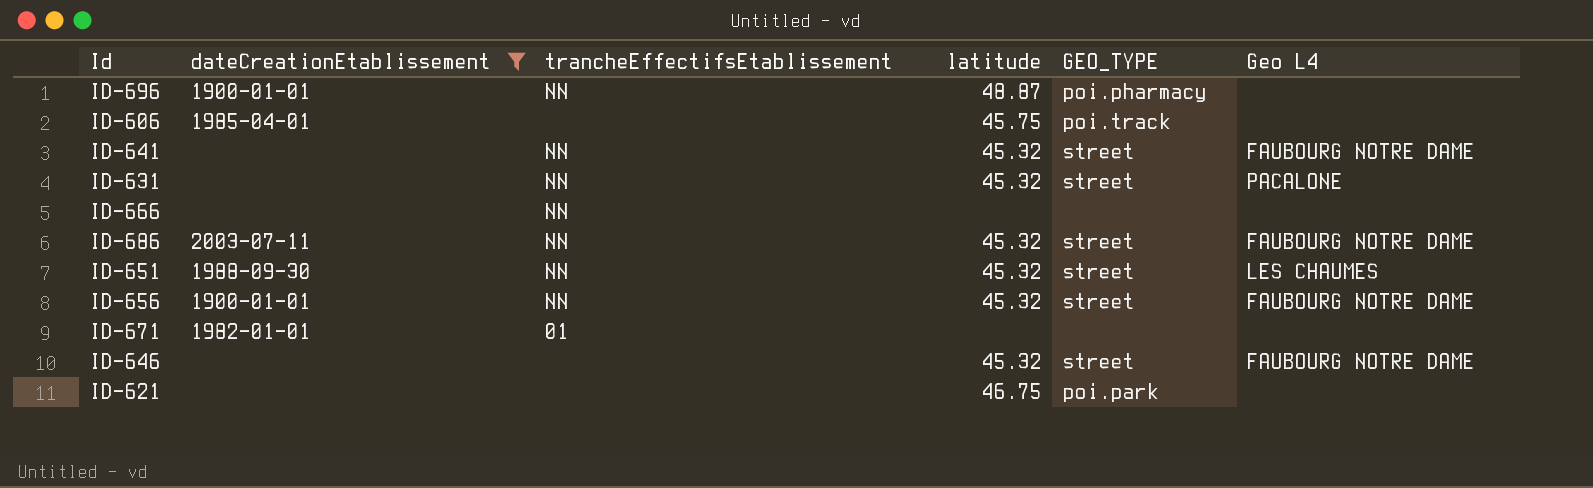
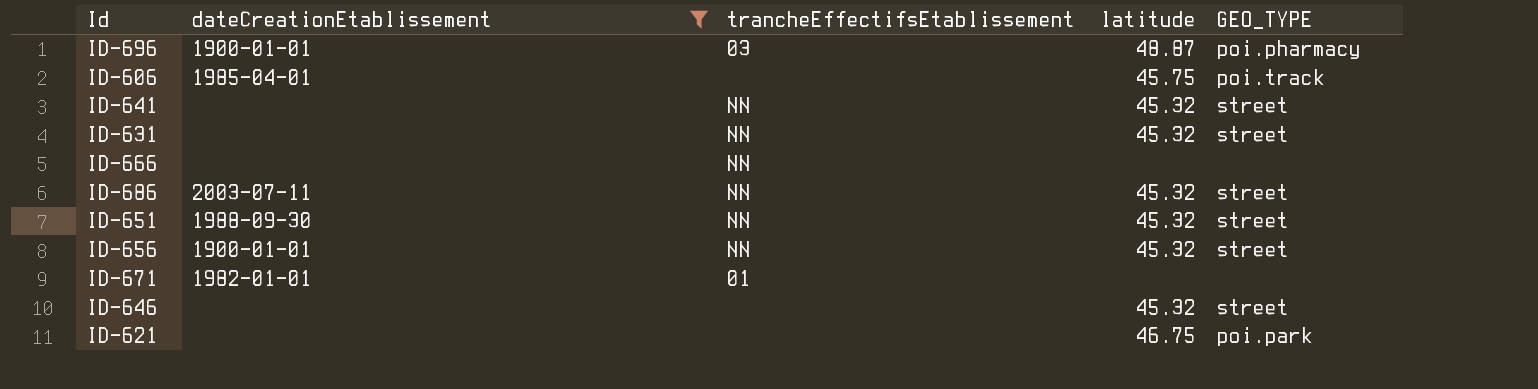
column Geo L4 | position: 6 -> none
ID-696 | trancheEffectifsEtablissement: NN -> 03

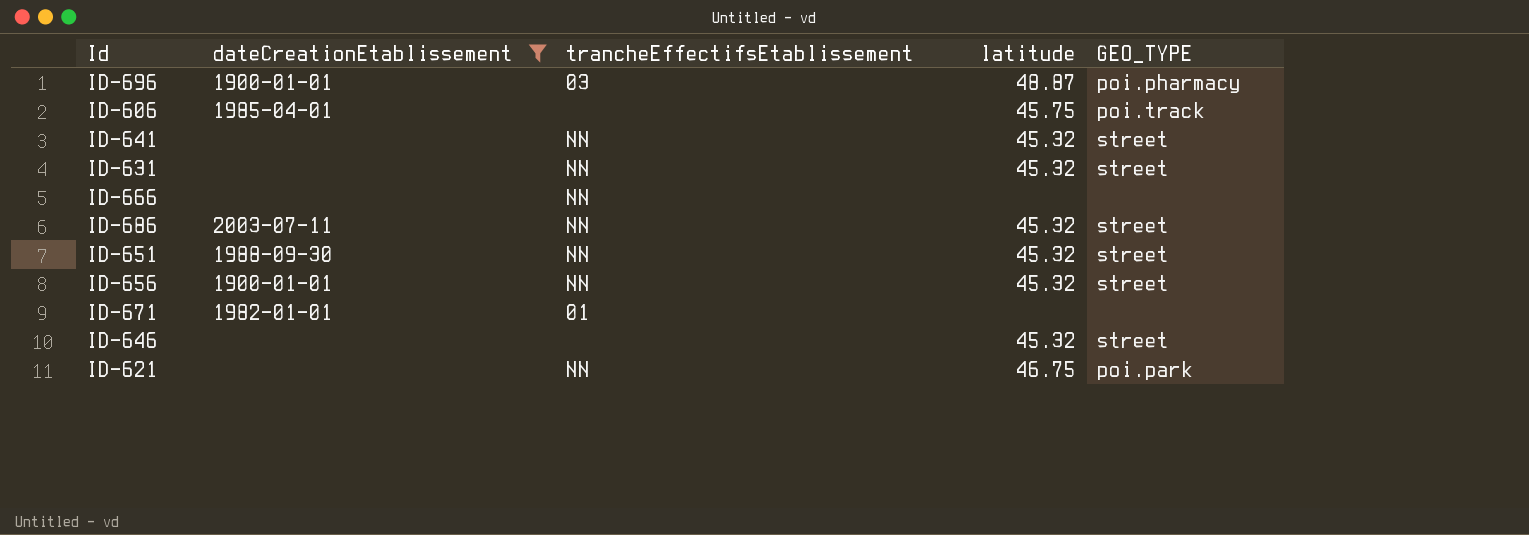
ID-621 | trancheEffectifsEtablissement: none -> NN

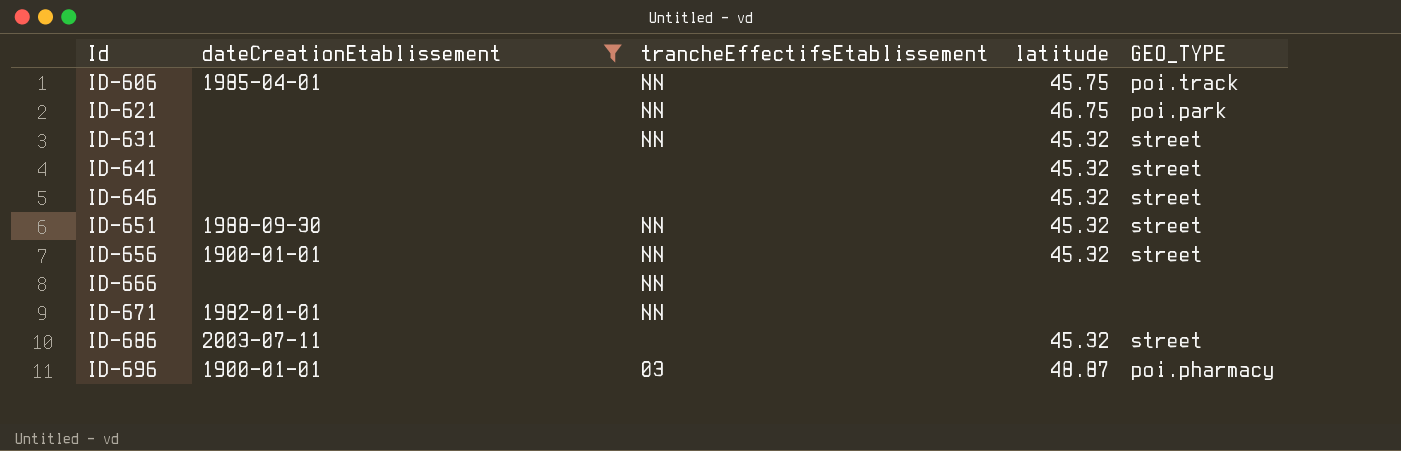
row order: none -> Id ascending
ID-606 | trancheEffectifsEtablissement: none -> NN
ID-641 | trancheEffectifsEtablissement: NN -> none
ID-671 | trancheEffectifsEtablissement: 01 -> NN
ID-686 | trancheEffectifsEtablissement: NN -> none

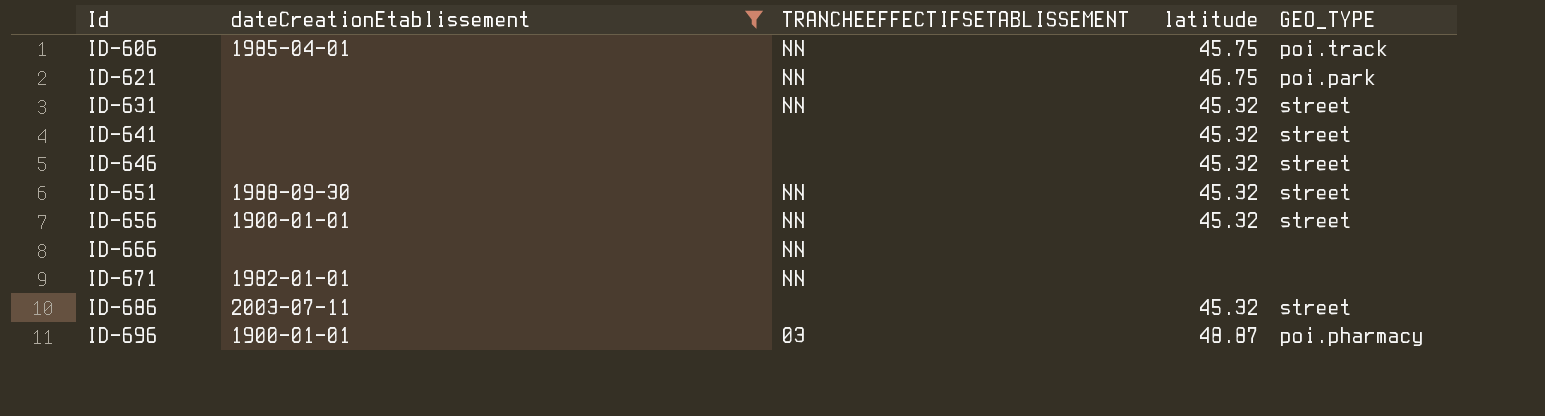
column name: trancheEffectifsEtablissement -> TRANCHEEFFECTIFSETABLISSEMENT

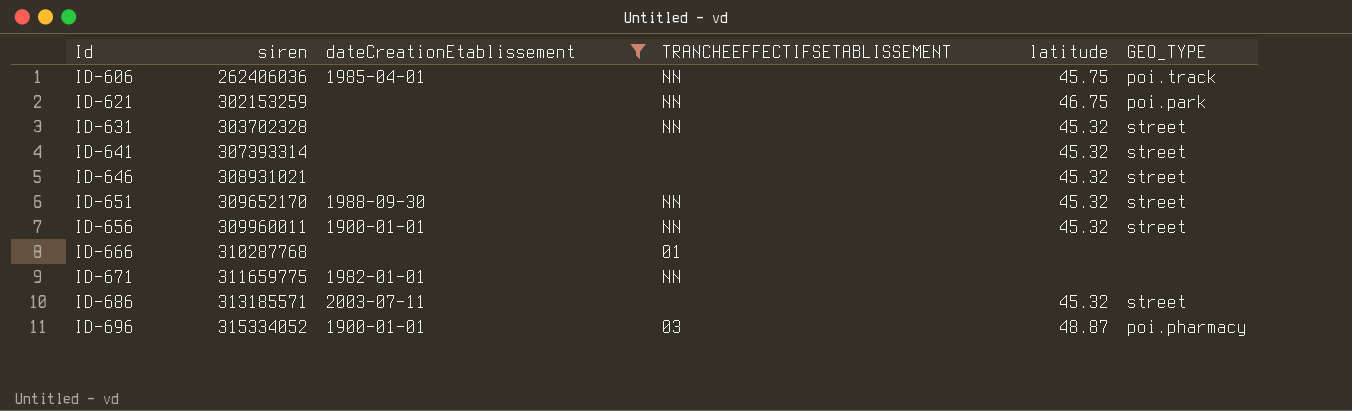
column siren | position: none -> 2
ID-666 | TRANCHEEFFECTIFSETABLISSEMENT: NN -> 01

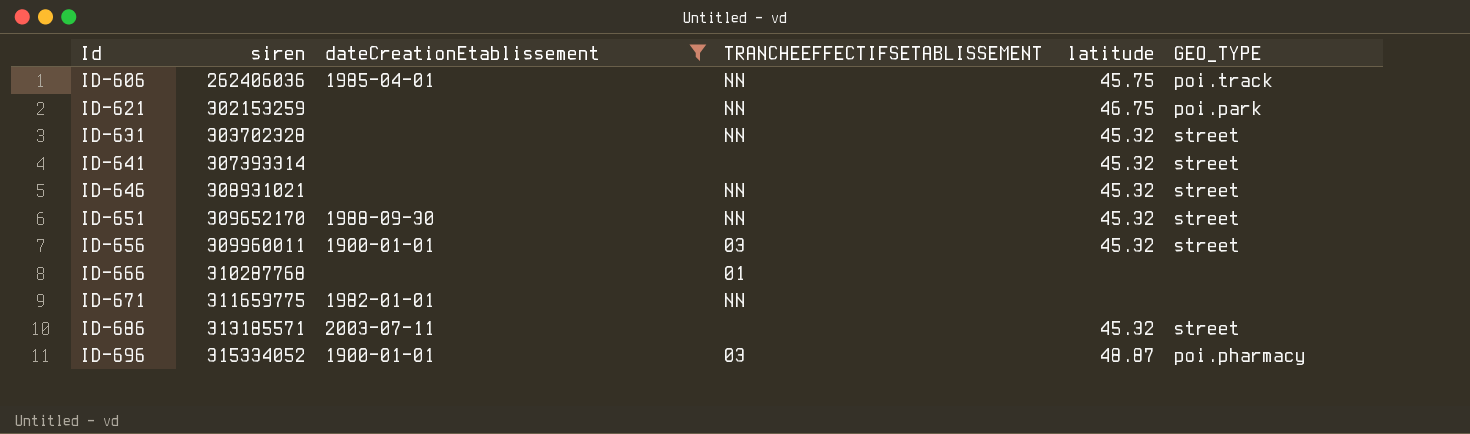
ID-646 | TRANCHEEFFECTIFSETABLISSEMENT: none -> NN
ID-656 | TRANCHEEFFECTIFSETABLISSEMENT: NN -> 03

